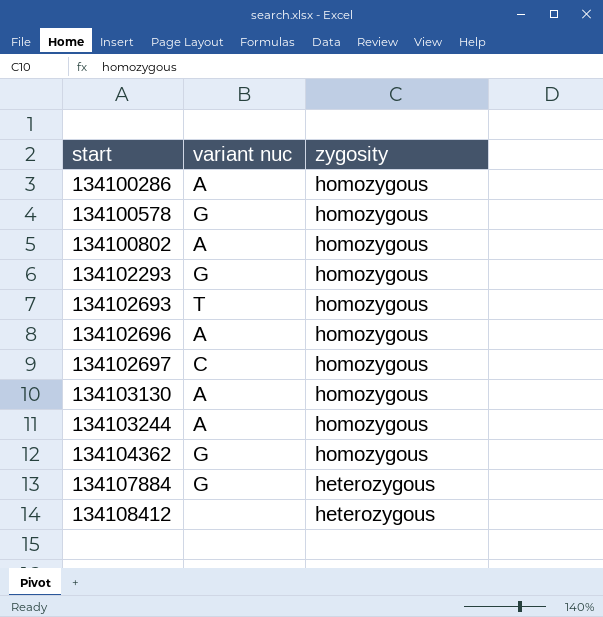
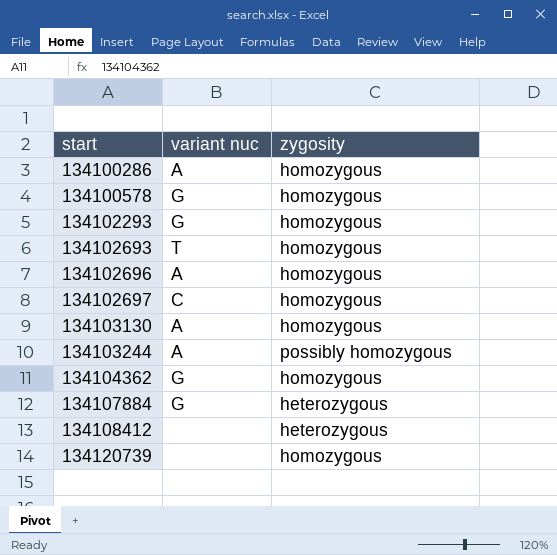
row 134100802: A | homozygous -> none
134103244 | zygosity: homozygous -> possibly homozygous
row 134120739: none -> none | homozygous

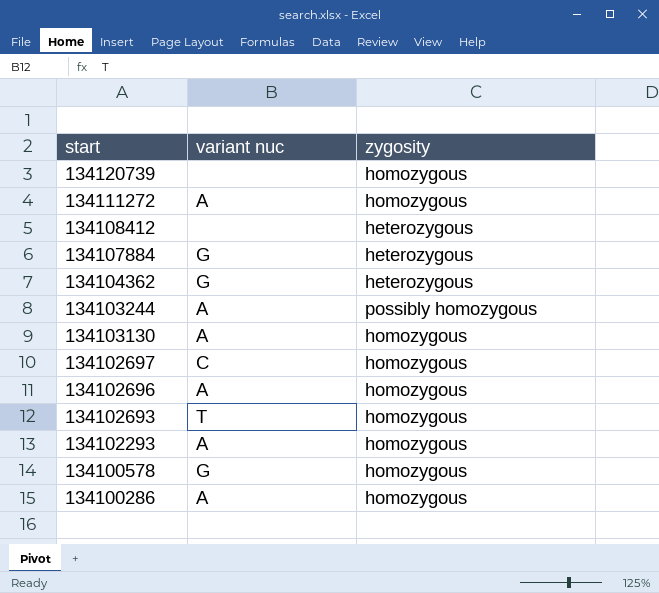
row order: start ascending -> start descending
row 134111272: none -> A | homozygous
134104362 | zygosity: homozygous -> heterozygous
134102293 | variant nuc: G -> A

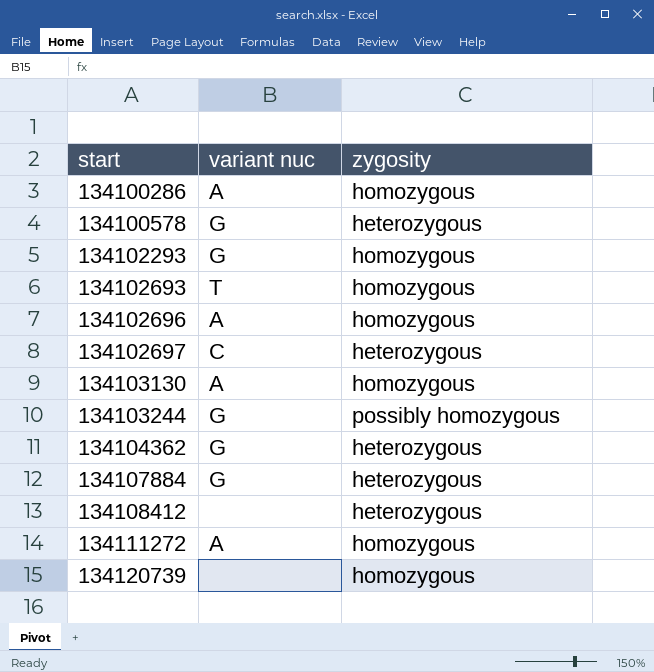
row order: start descending -> start ascending
134100578 | zygosity: homozygous -> heterozygous
134102293 | variant nuc: A -> G
134102697 | zygosity: homozygous -> heterozygous
134103244 | variant nuc: A -> G

